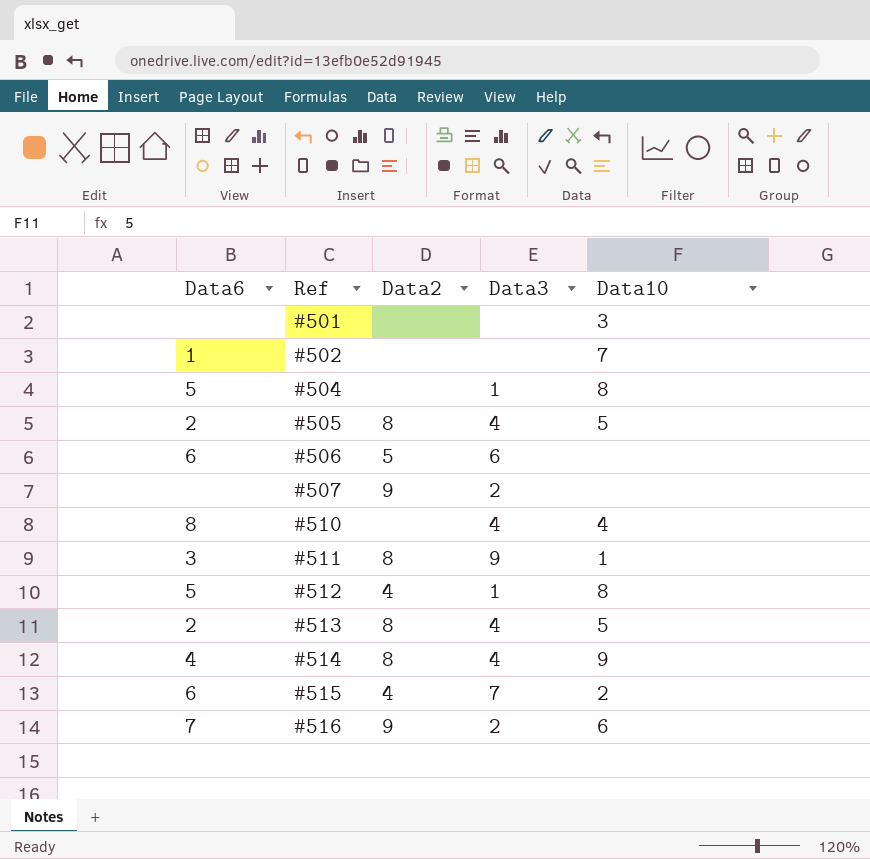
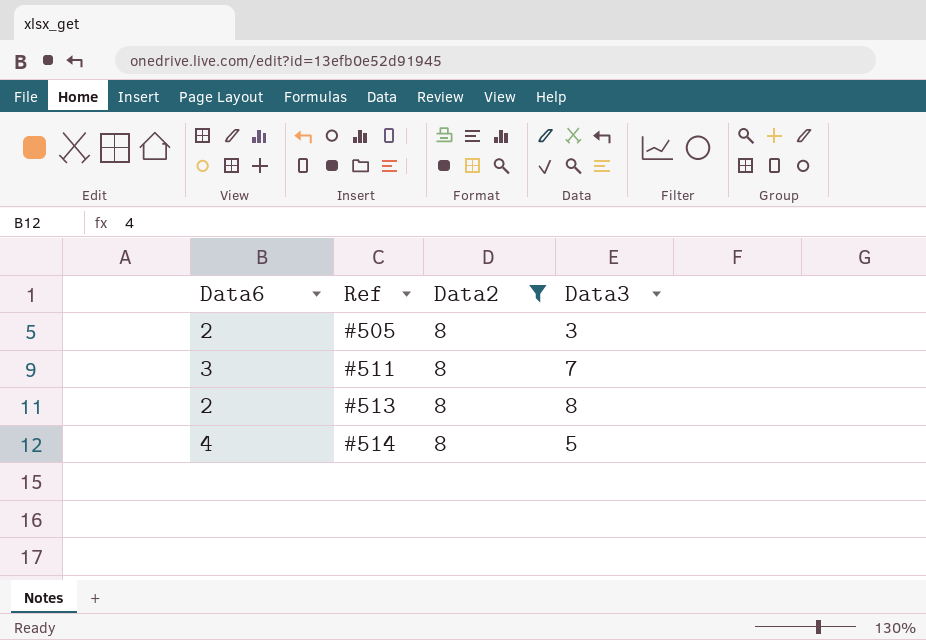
filter: none -> Data2 = 8
column Data10 | position: 5 -> none
#505 | Data3: 4 -> 3
#511 | Data3: 9 -> 7
#513 | Data3: 4 -> 8
#514 | Data3: 4 -> 5

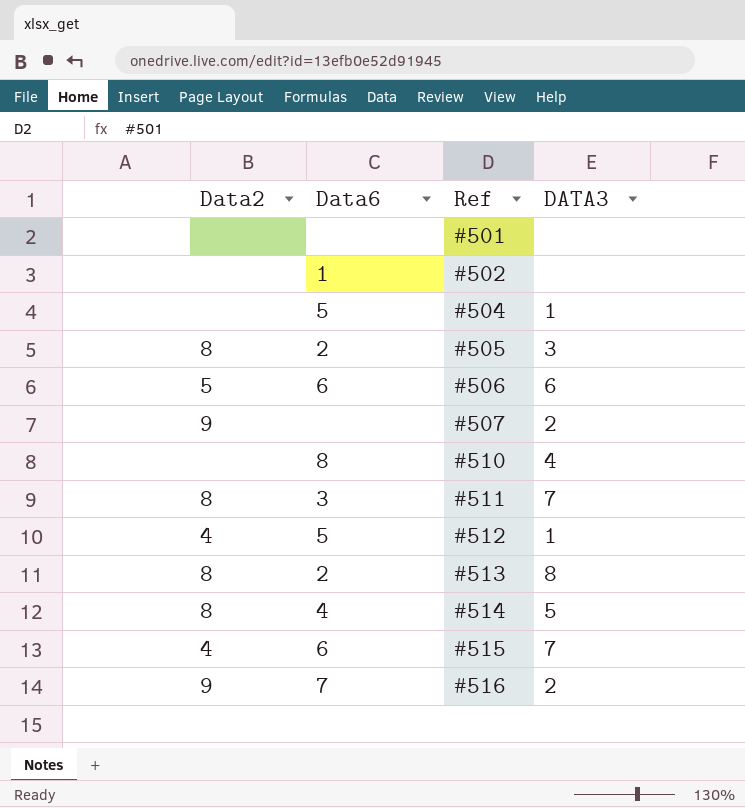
filter: Data2 = 8 -> none
column Data2 | position: 3 -> 1
column name: Data3 -> DATA3

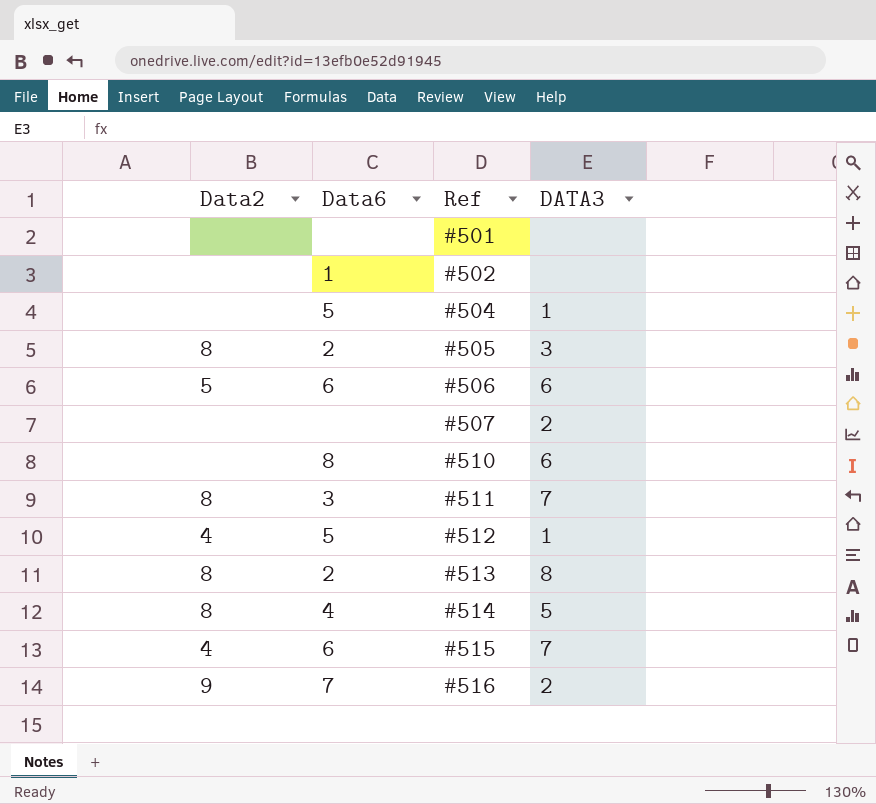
#507 | Data2: 9 -> none
#510 | DATA3: 4 -> 6

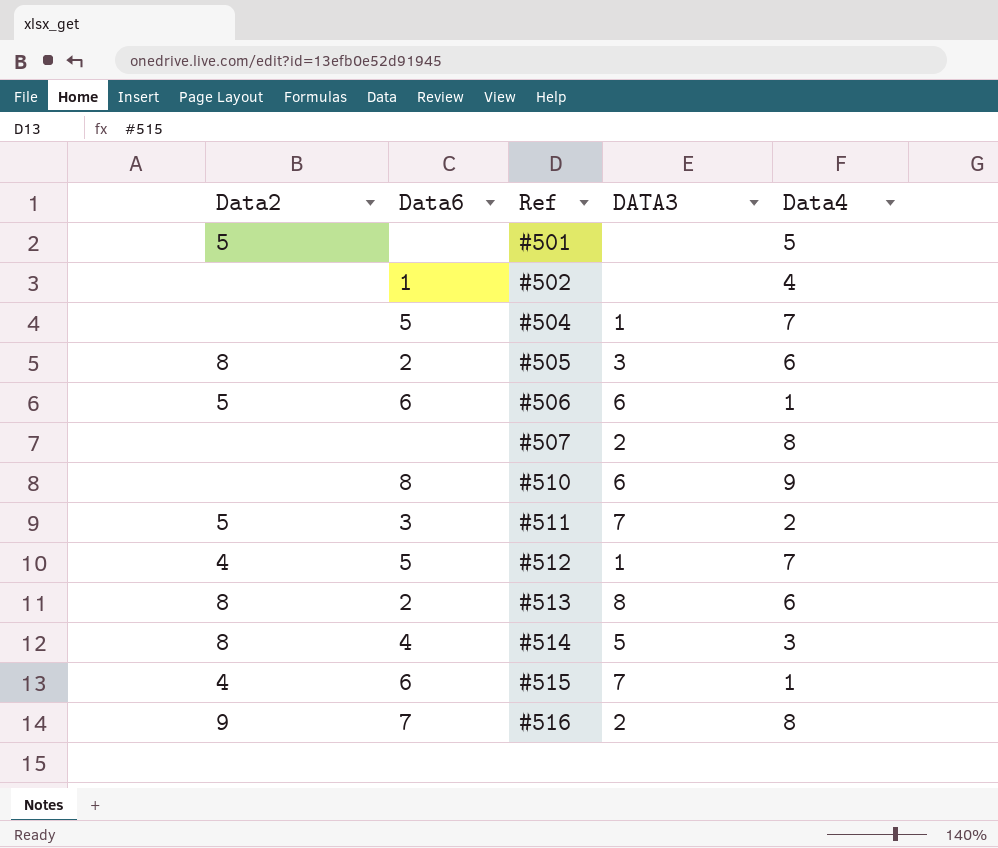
column Data4 | position: none -> 5
#501 | Data2: none -> 5
#511 | Data2: 8 -> 5

